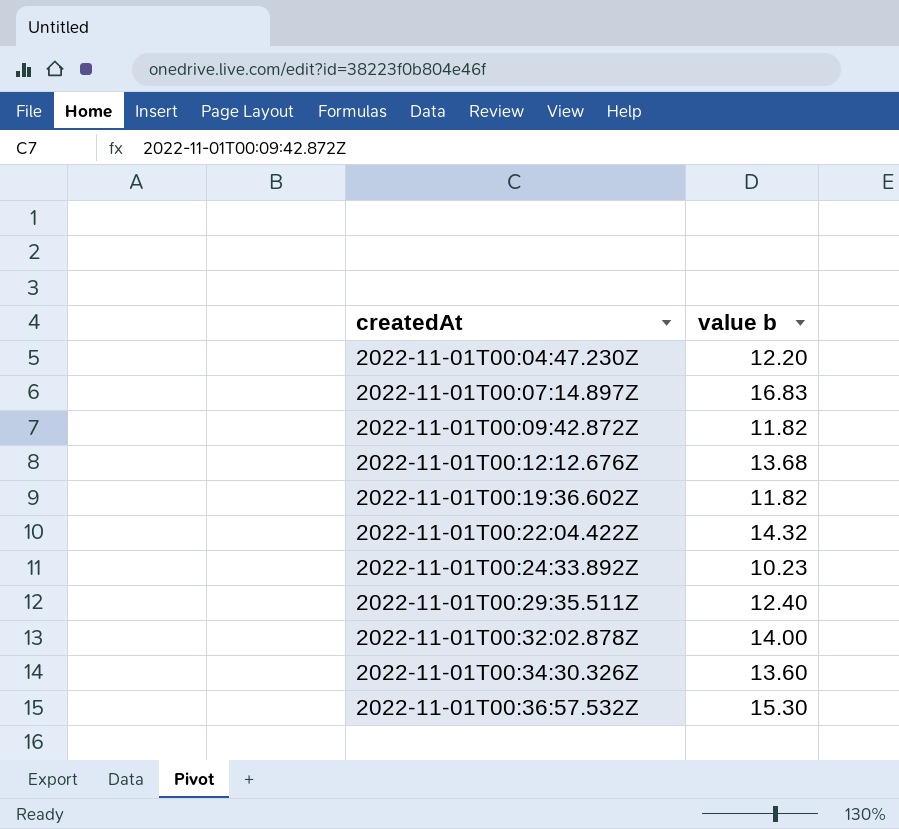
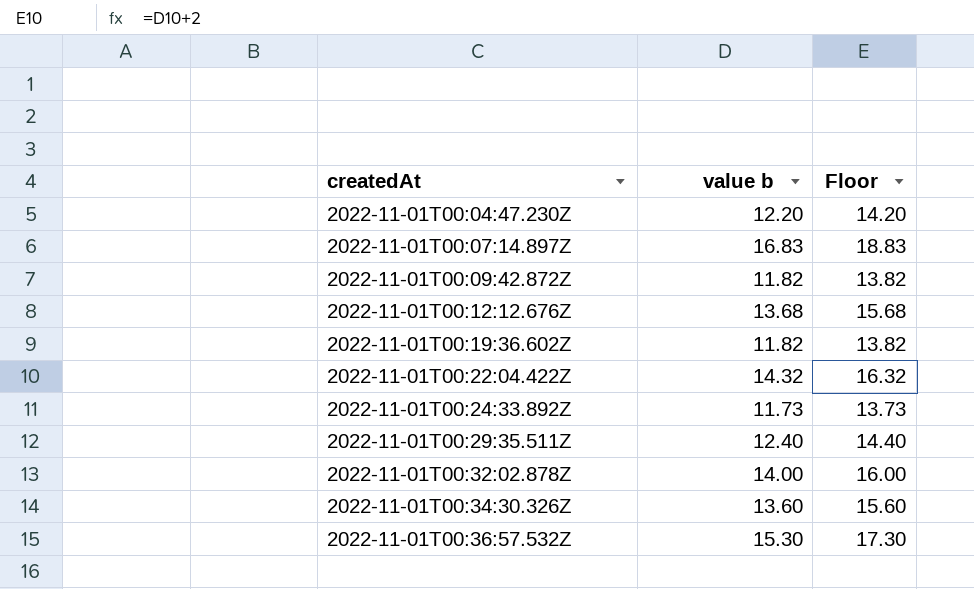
column Floor | formula: none -> [value b] + 2
2022-11-01T00:24:33.892Z | value b: 10.23 -> 11.73

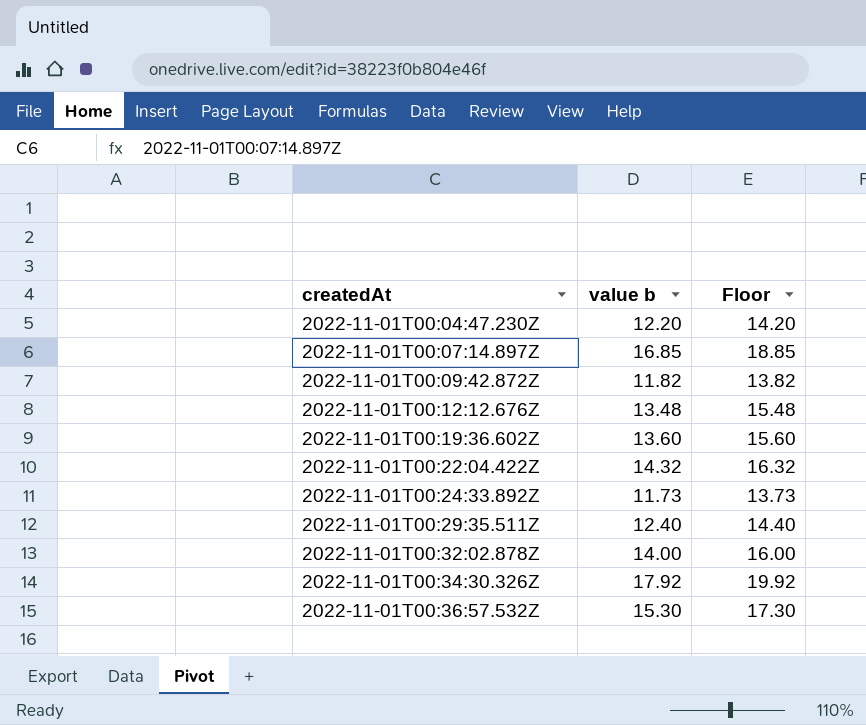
2022-11-01T00:07:14.897Z | value b: 16.83 -> 16.85
2022-11-01T00:07:14.897Z | Floor: 18.83 -> 18.85
2022-11-01T00:12:12.676Z | value b: 13.68 -> 13.48
2022-11-01T00:12:12.676Z | Floor: 15.68 -> 15.48
2022-11-01T00:19:36.602Z | value b: 11.82 -> 13.60
2022-11-01T00:19:36.602Z | Floor: 13.82 -> 15.60
2022-11-01T00:34:30.326Z | value b: 13.60 -> 17.92
2022-11-01T00:34:30.326Z | Floor: 15.60 -> 19.92

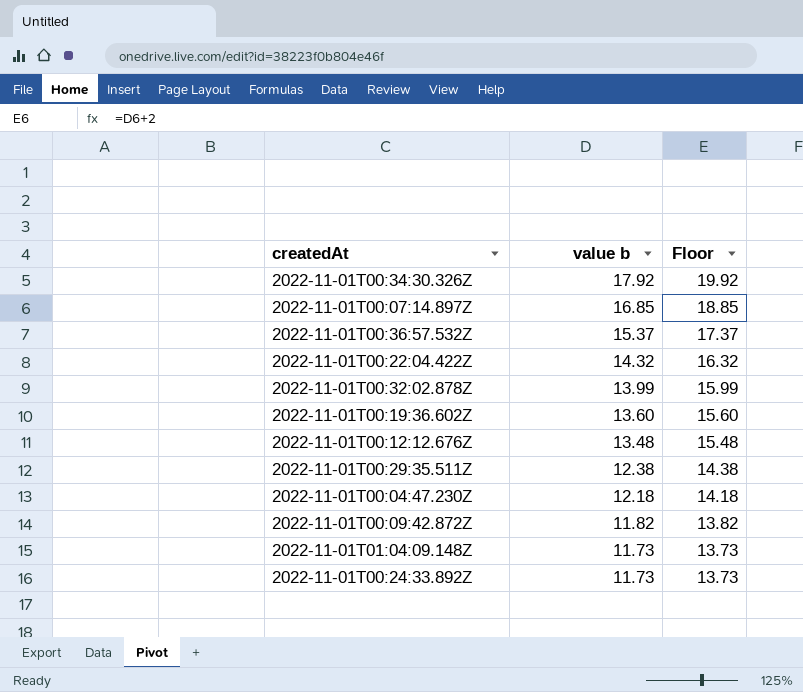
row order: createdAt ascending -> value b descending
2022-11-01T00:36:57.532Z | value b: 15.30 -> 15.37
2022-11-01T00:36:57.532Z | Floor: 17.30 -> 17.37
2022-11-01T00:32:02.878Z | value b: 14.00 -> 13.99
2022-11-01T00:32:02.878Z | Floor: 16.00 -> 15.99
2022-11-01T00:29:35.511Z | value b: 12.40 -> 12.38
2022-11-01T00:29:35.511Z | Floor: 14.40 -> 14.38
2022-11-01T00:04:47.230Z | value b: 12.20 -> 12.18
2022-11-01T00:04:47.230Z | Floor: 14.20 -> 14.18
row 2022-11-01T01:04:09.148Z: none -> 11.73 | 13.73

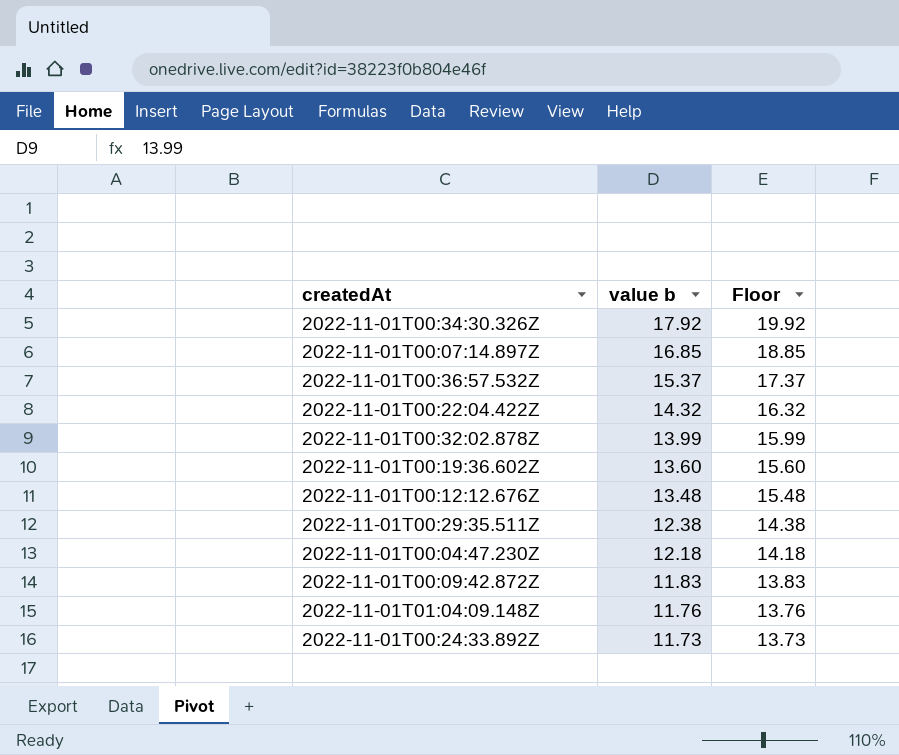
2022-11-01T00:09:42.872Z | value b: 11.82 -> 11.83
2022-11-01T00:09:42.872Z | Floor: 13.82 -> 13.83
2022-11-01T01:04:09.148Z | value b: 11.73 -> 11.76
2022-11-01T01:04:09.148Z | Floor: 13.73 -> 13.76

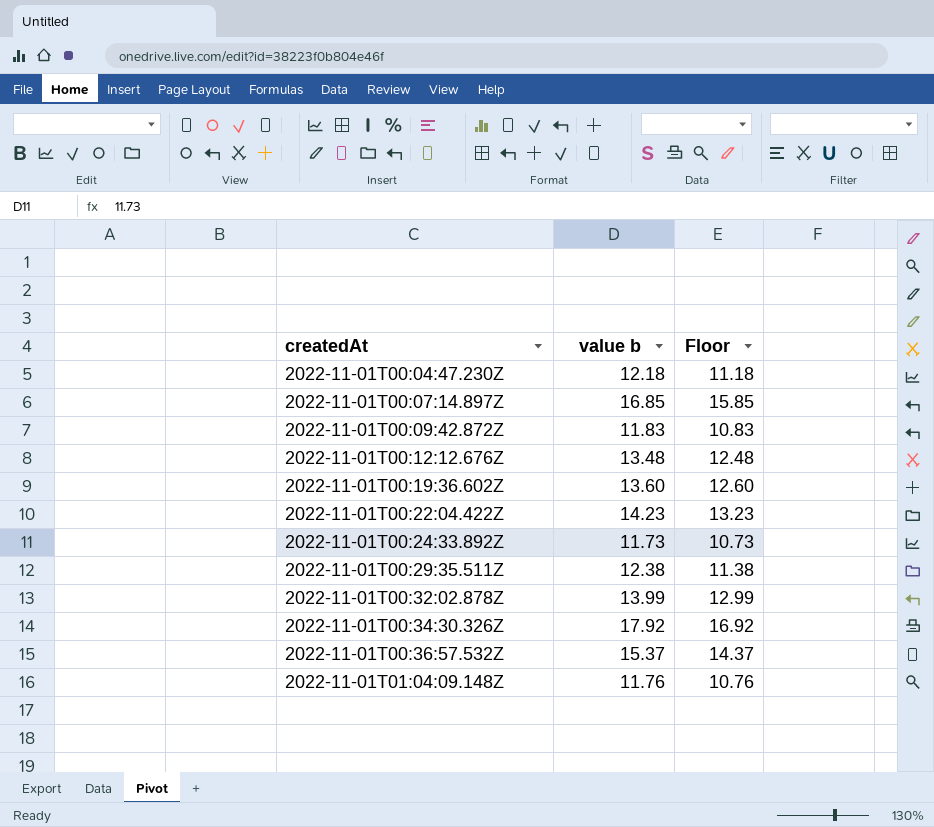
row order: value b descending -> createdAt ascending
column Floor | formula: [value b] + 2 -> [value b] - 1
2022-11-01T00:22:04.422Z | value b: 14.32 -> 14.23

